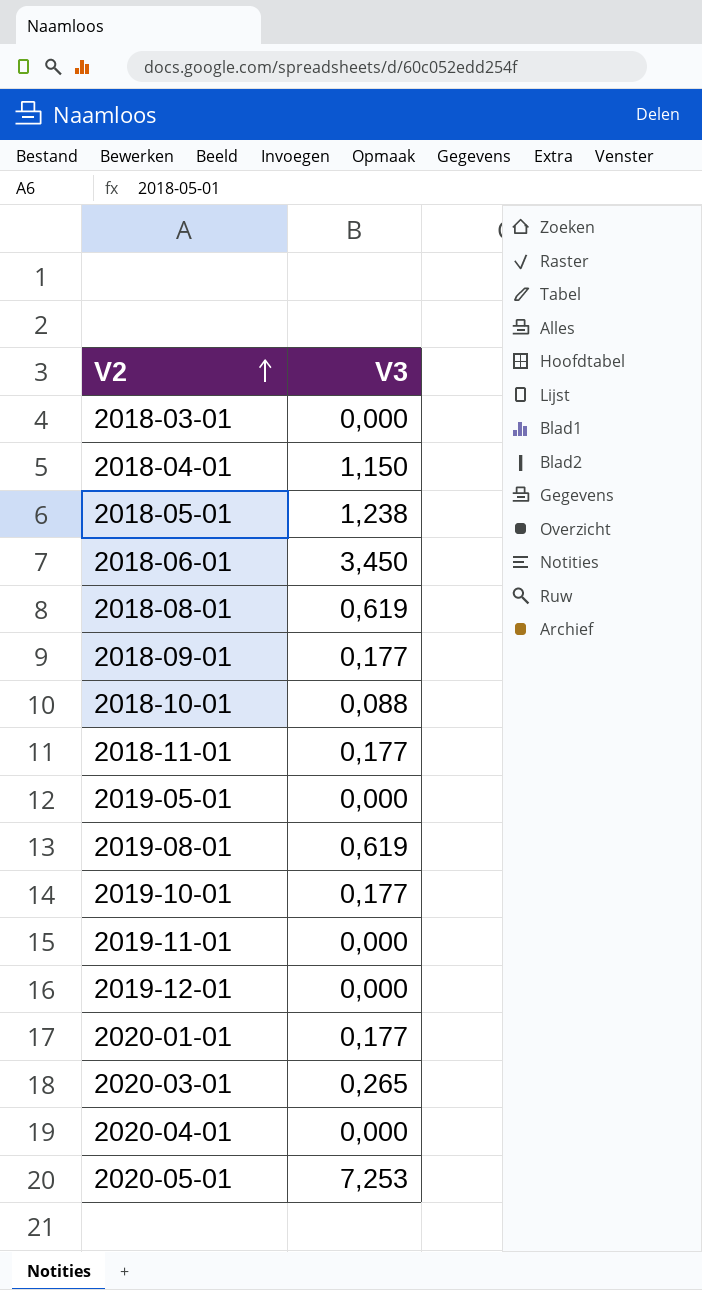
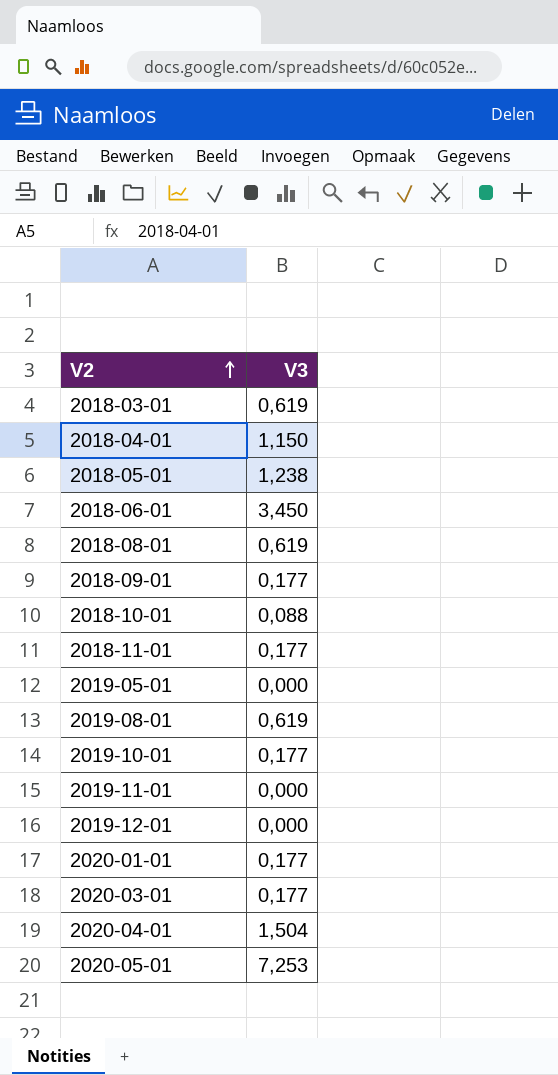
2018-03-01 | V3: 0,000 -> 0,619
2020-03-01 | V3: 0,265 -> 0,177
2020-04-01 | V3: 0,000 -> 1,504

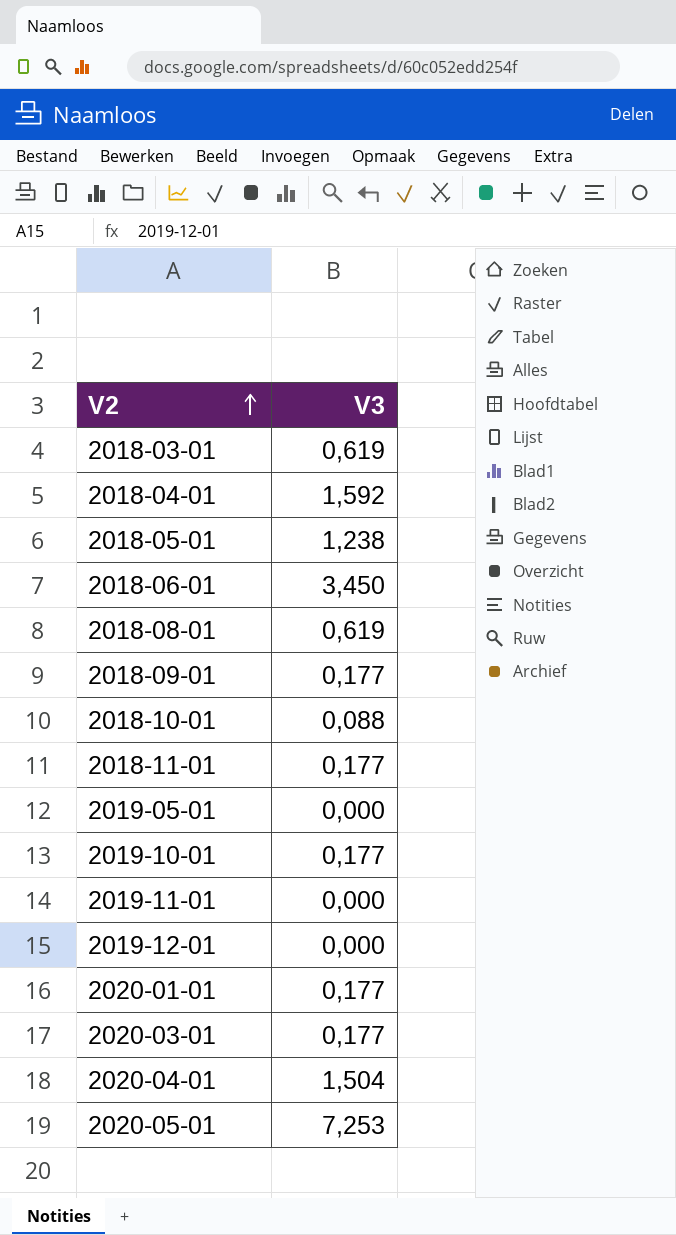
row 2019-08-01: 0,619 -> none
2018-04-01 | V3: 1,150 -> 1,592

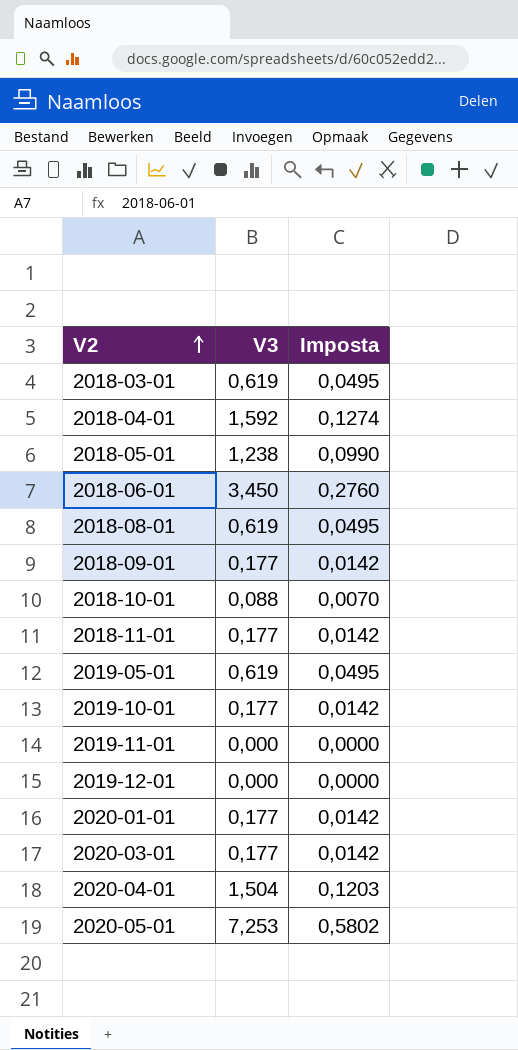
column Imposta | formula: none -> [V3] * 0,08
2019-05-01 | V3: 0,000 -> 0,619

